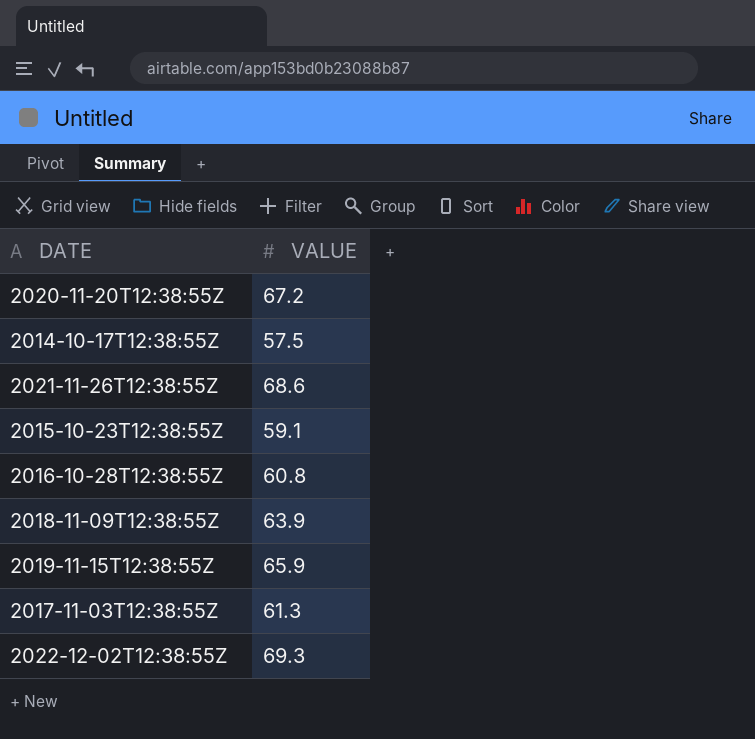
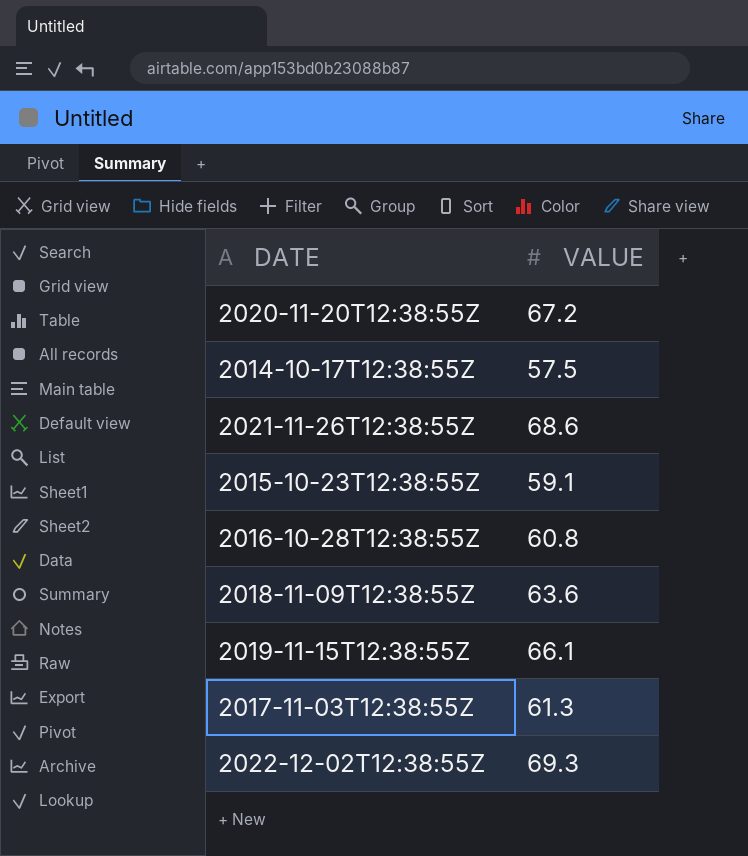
2018-11-09T12:38:55Z | VALUE: 63.9 -> 63.6
2019-11-15T12:38:55Z | VALUE: 65.9 -> 66.1

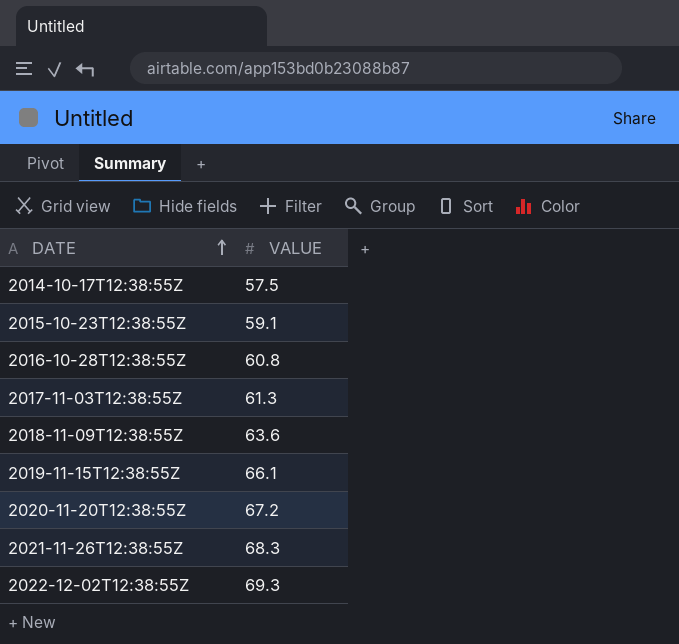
row order: none -> DATE ascending
2021-11-26T12:38:55Z | VALUE: 68.6 -> 68.3

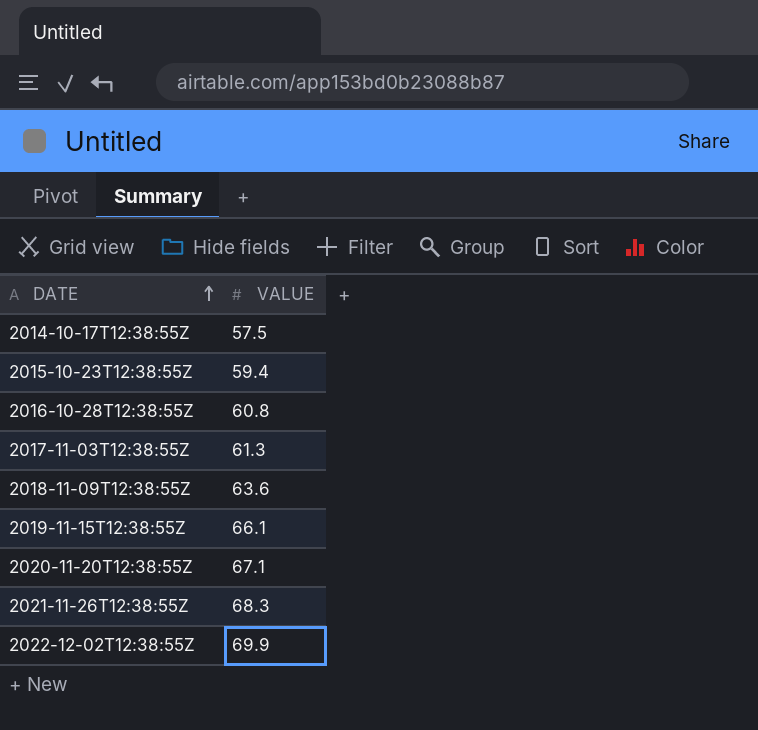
2015-10-23T12:38:55Z | VALUE: 59.1 -> 59.4
2020-11-20T12:38:55Z | VALUE: 67.2 -> 67.1
2022-12-02T12:38:55Z | VALUE: 69.3 -> 69.9

